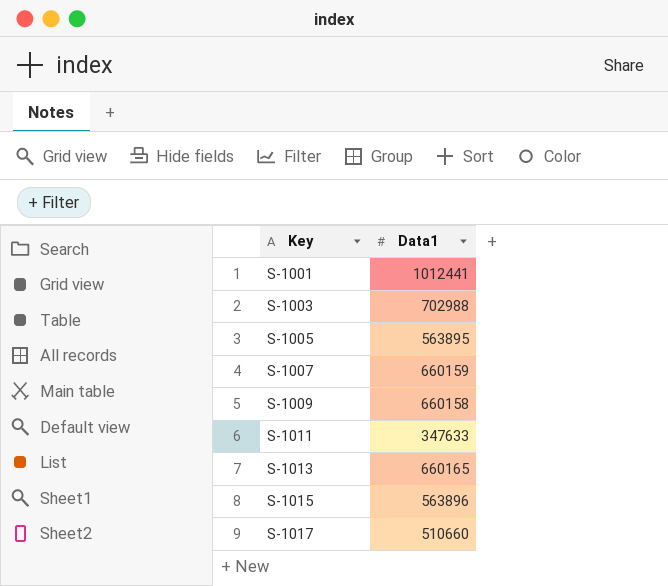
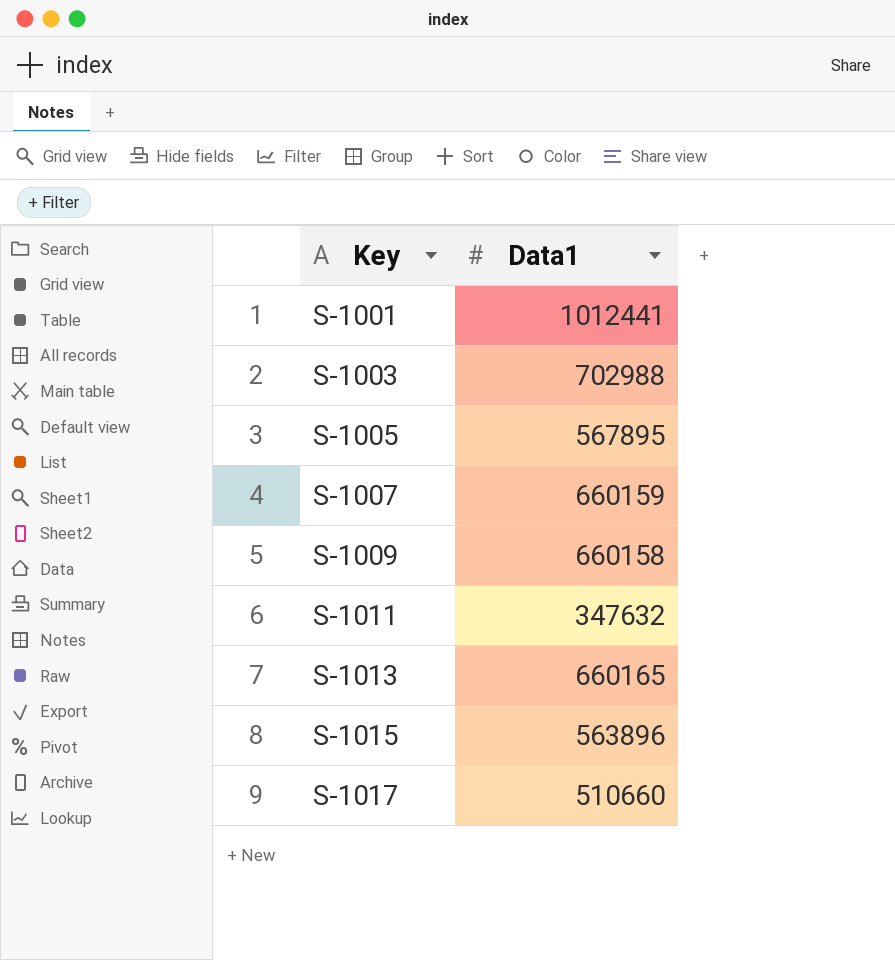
S-1005 | Data1: 563895 -> 567895
S-1011 | Data1: 347633 -> 347632

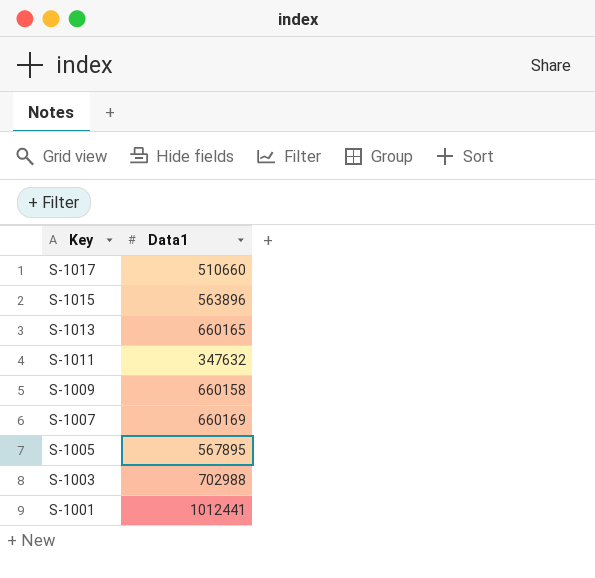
row order: Key ascending -> Key descending
S-1007 | Data1: 660159 -> 660169

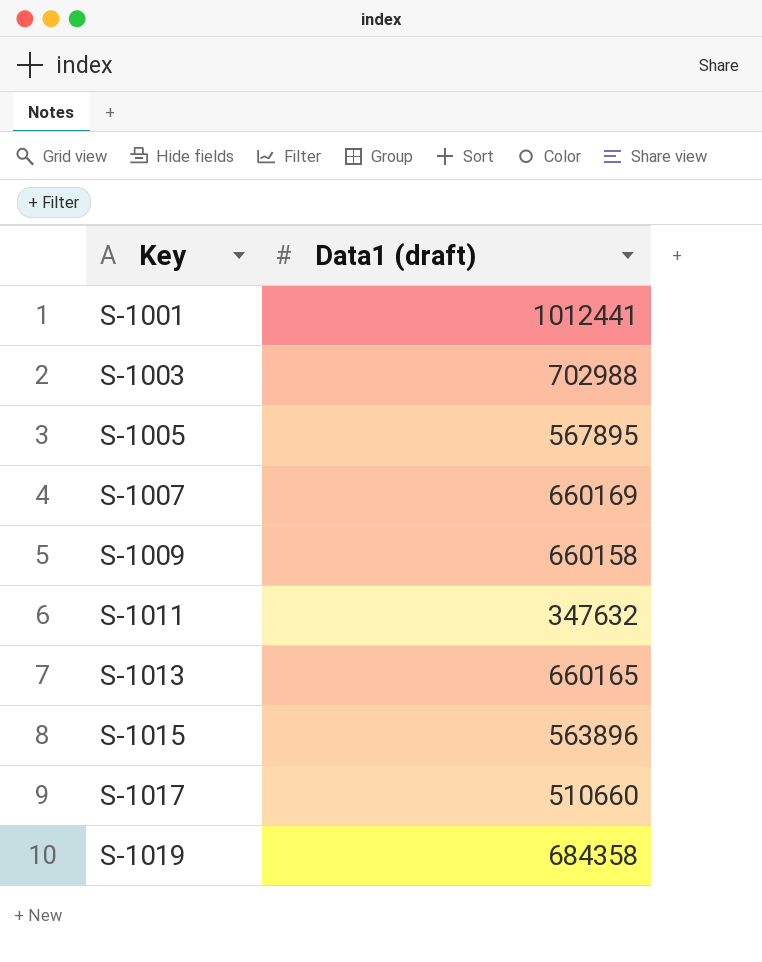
row order: Key descending -> Key ascending
column name: Data1 -> Data1 (draft)
row S-1019: none -> 684358

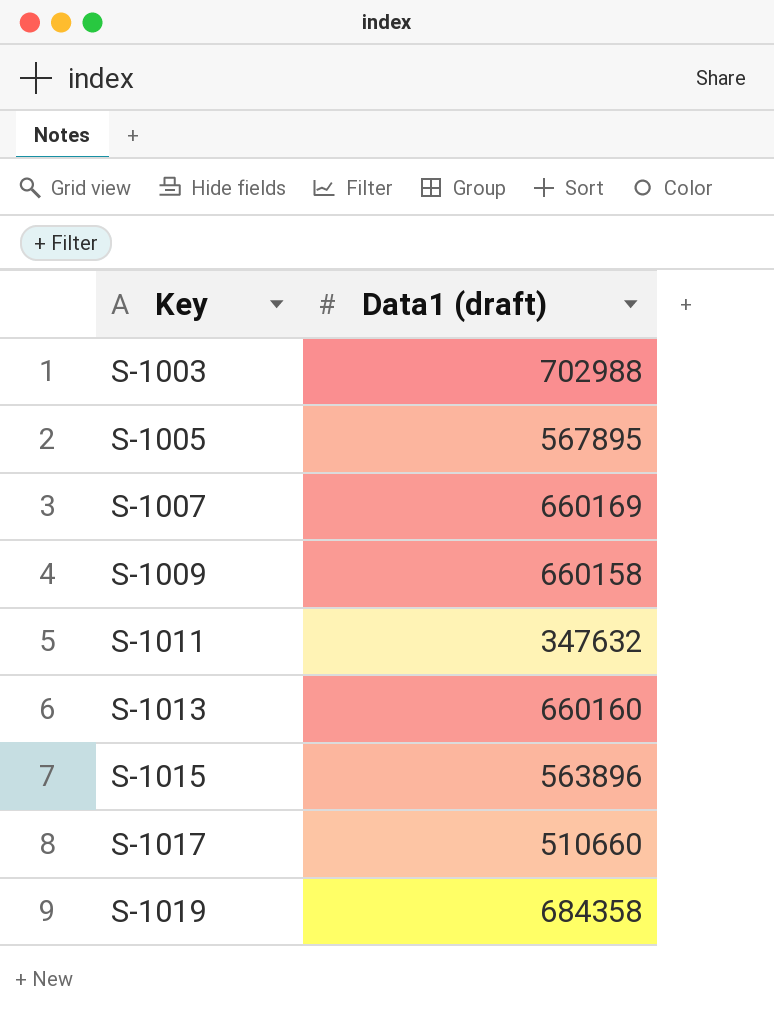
row S-1001: 1012441 -> none
S-1013 | Data1 (draft): 660165 -> 660160

